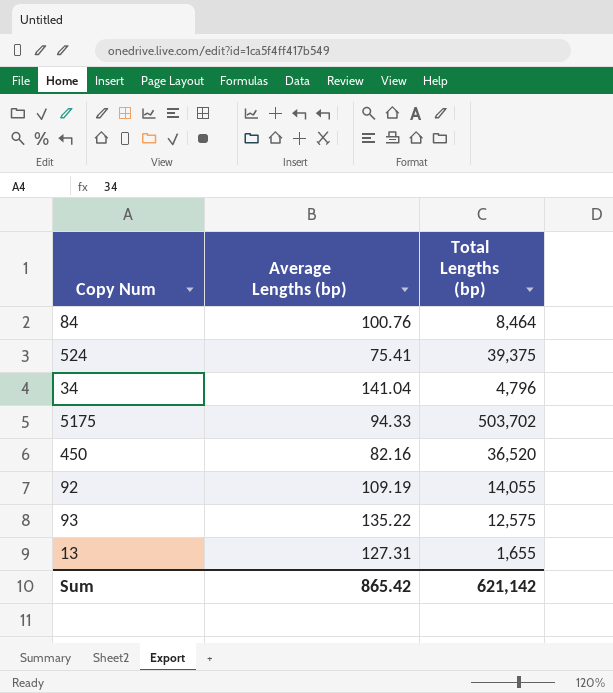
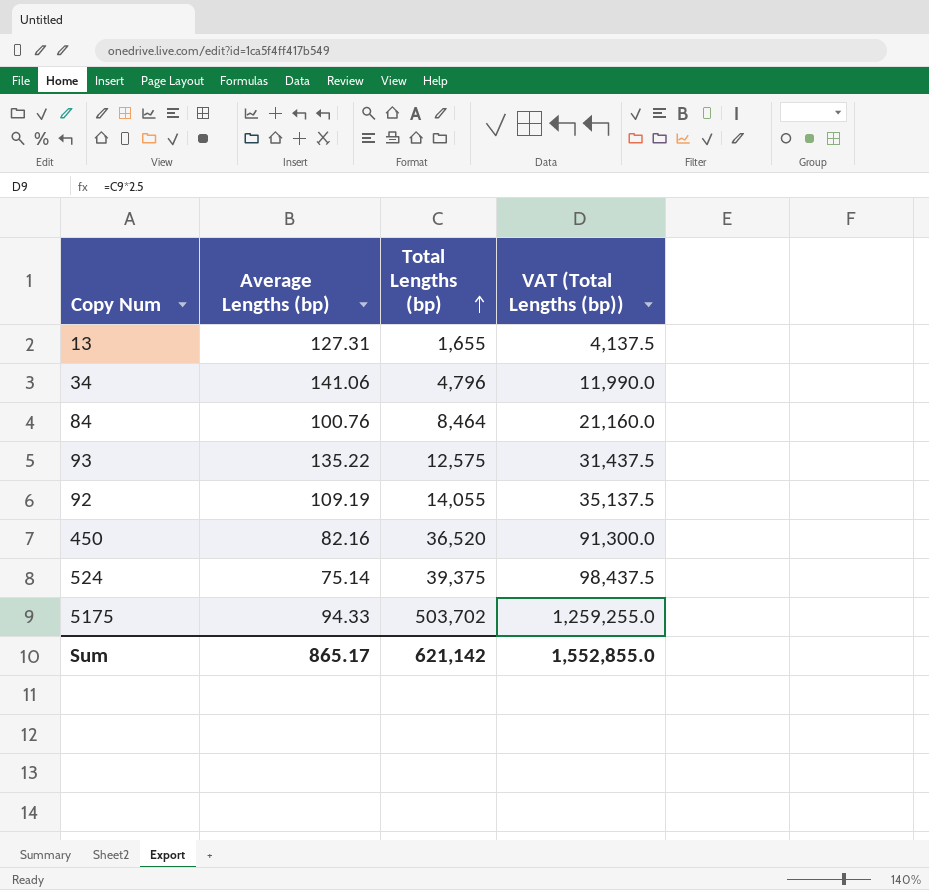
row order: none -> Total Lengths (bp) ascending
column VAT (Total Lengths (bp)) | formula: none -> [Total Lengths (bp)] * 2.5
34 | Average Lengths (bp): 141.04 -> 141.06
524 | Average Lengths (bp): 75.41 -> 75.14
Sum | Average Lengths (bp): 865.42 -> 865.17

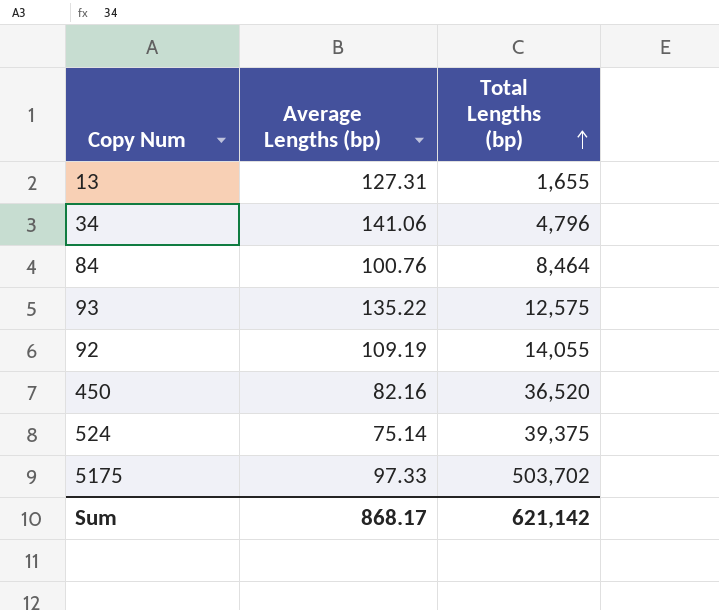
column VAT (Total Lengths (bp)) | formula: [Total Lengths (bp)] * 2.5 -> none
5175 | Average Lengths (bp): 94.33 -> 97.33
Sum | Average Lengths (bp): 865.17 -> 868.17

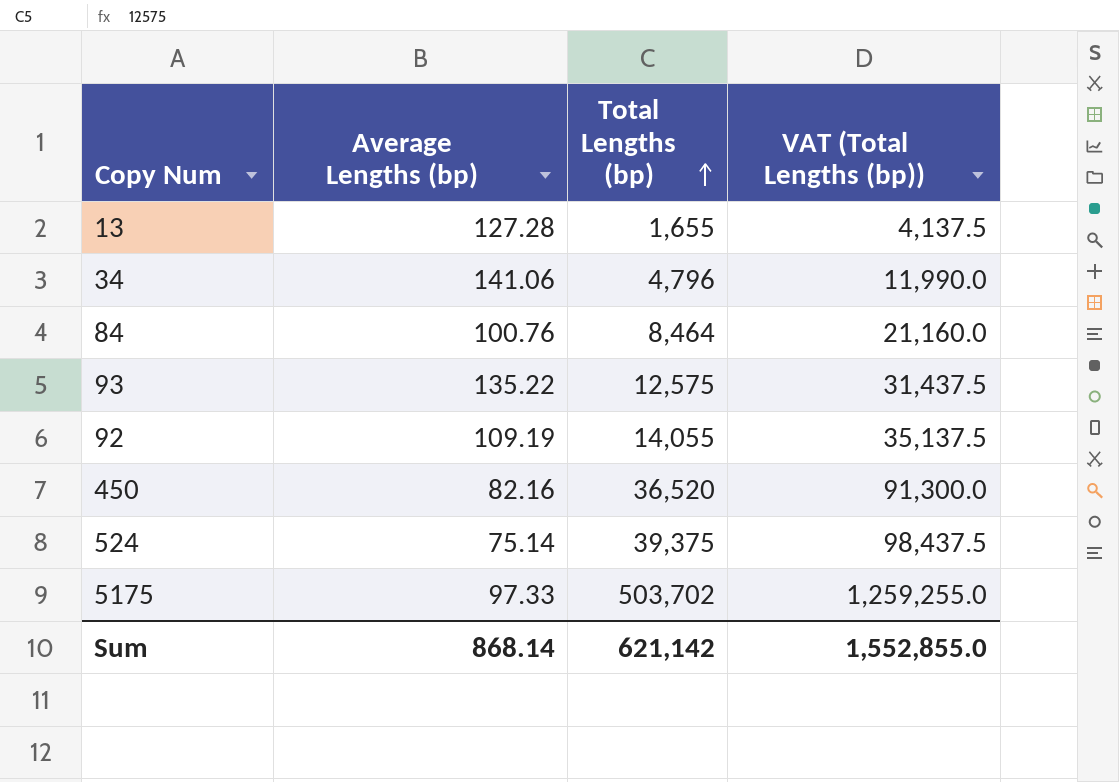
column VAT (Total Lengths (bp)) | formula: none -> [Total Lengths (bp)] * 2.5
13 | Average Lengths (bp): 127.31 -> 127.28
Sum | Average Lengths (bp): 868.17 -> 868.14

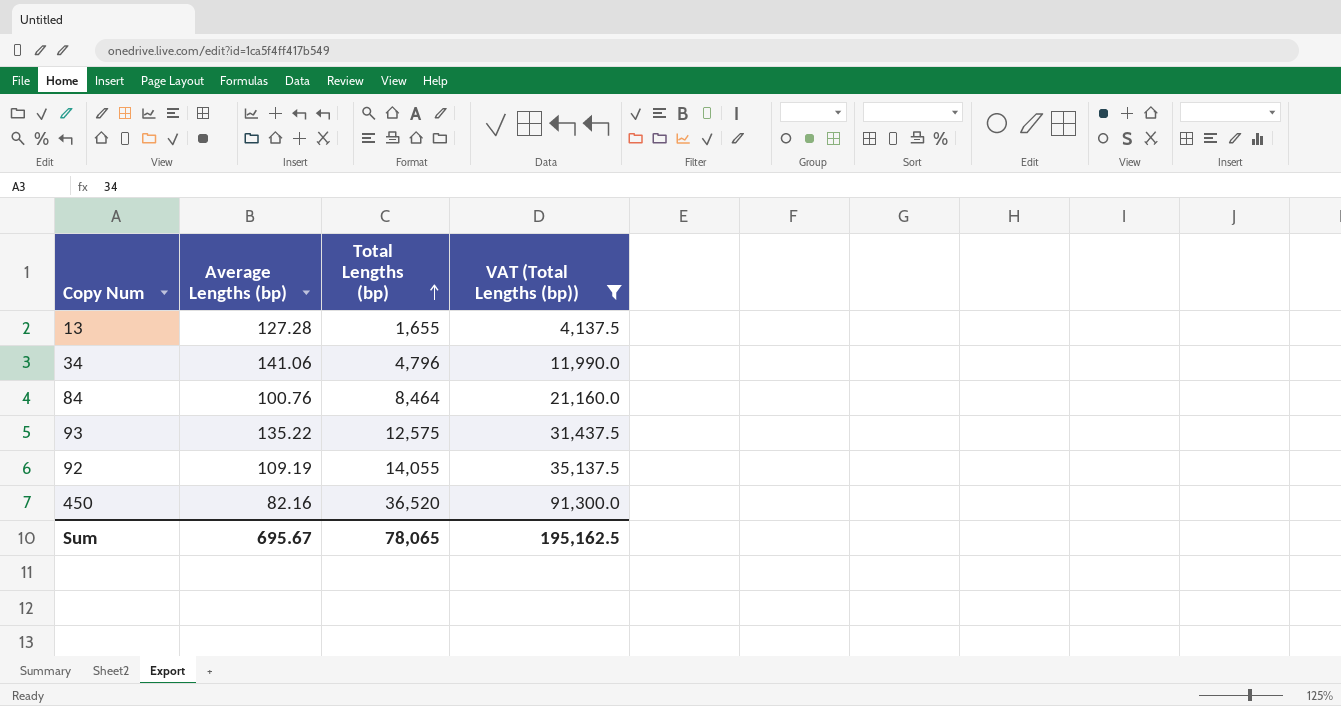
filter: none -> VAT (Total Lengths (bp)) <= 91,300.0
Sum | Average Lengths (bp): 868.14 -> 695.67
Sum | Total Lengths (bp): 621,142 -> 78,065
Sum | VAT (Total Lengths (bp)): 1,552,855.0 -> 195,162.5

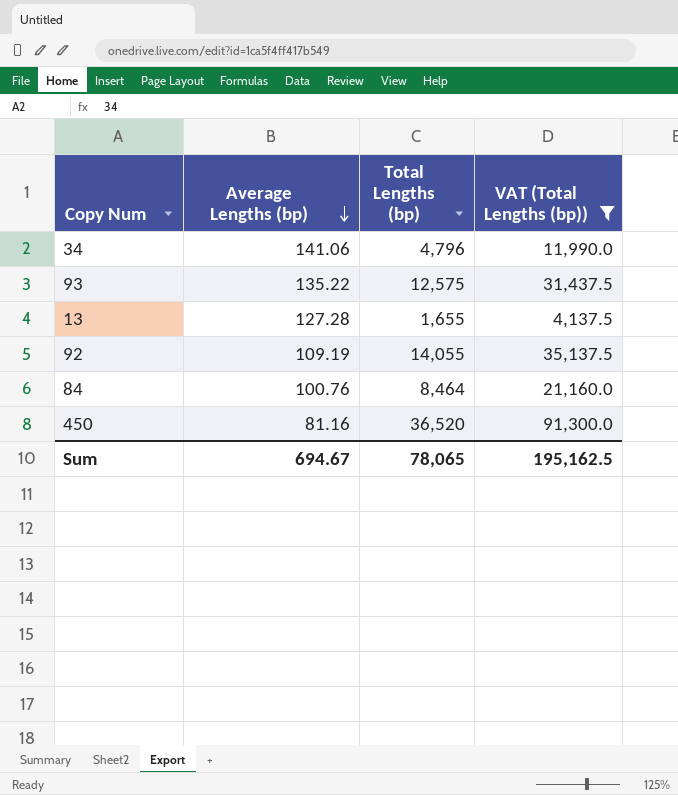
row order: Total Lengths (bp) ascending -> Average Lengths (bp) descending
450 | Average Lengths (bp): 82.16 -> 81.16
Sum | Average Lengths (bp): 695.67 -> 694.67

